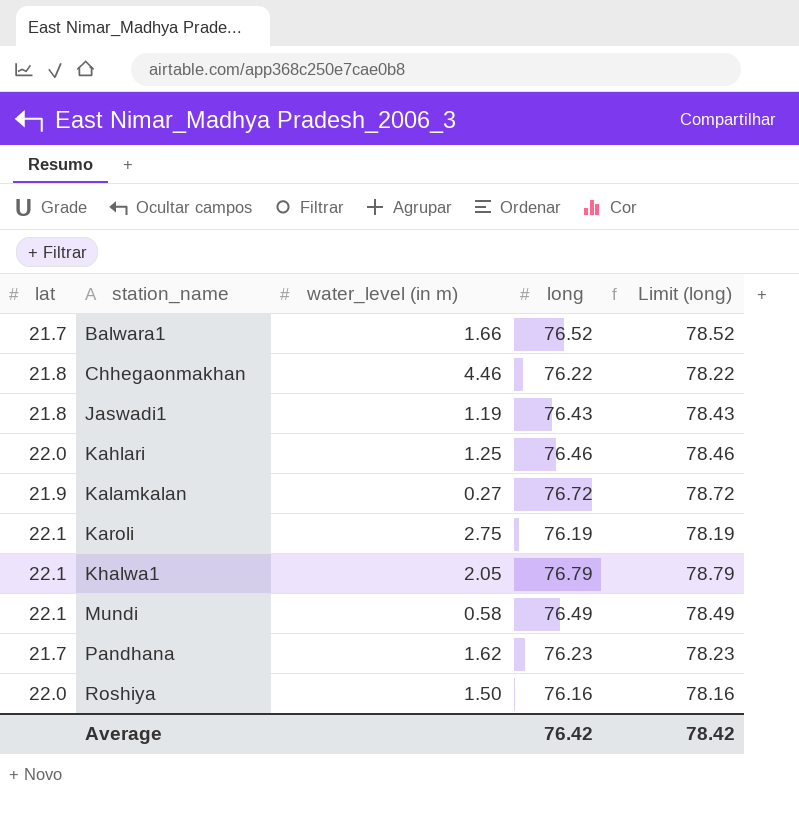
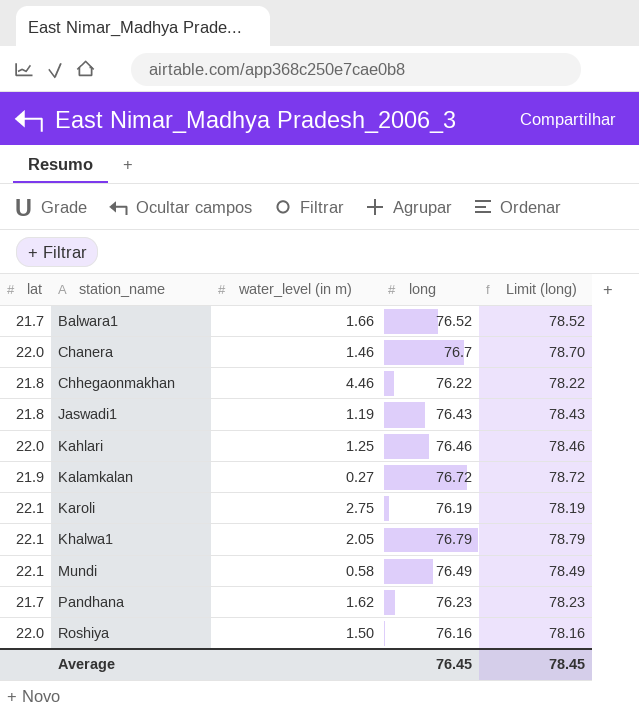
row Chanera: none -> 22.0 | 1.46 | 76.7 | 78.70
Average | long: 76.42 -> 76.45
Average | Limit (long): 78.42 -> 78.45

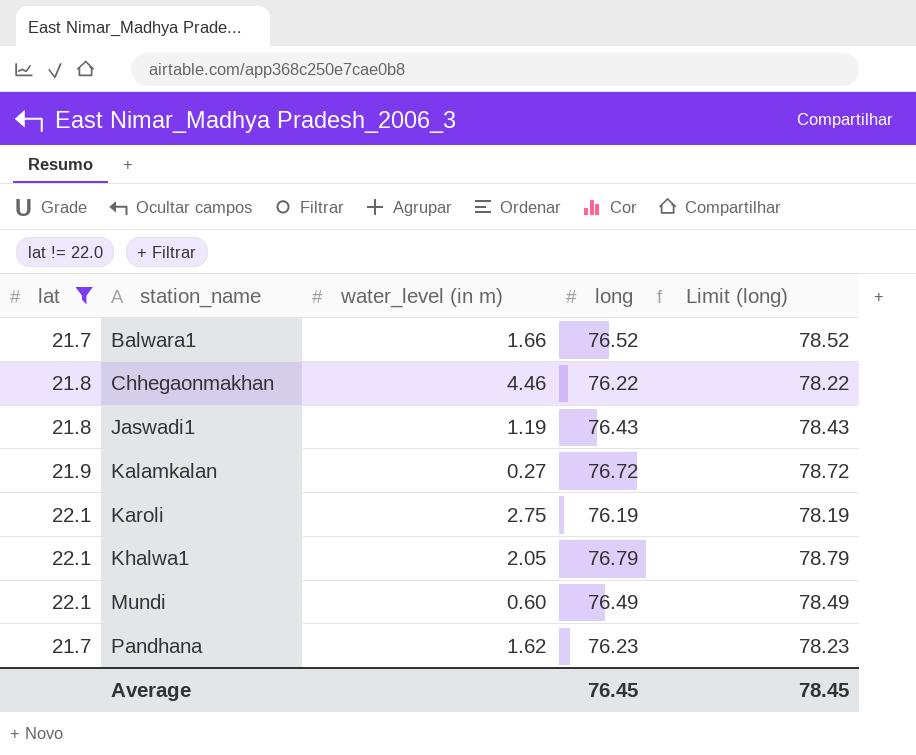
filter: none -> lat != 22.0
Mundi | water_level (in m): 0.58 -> 0.60

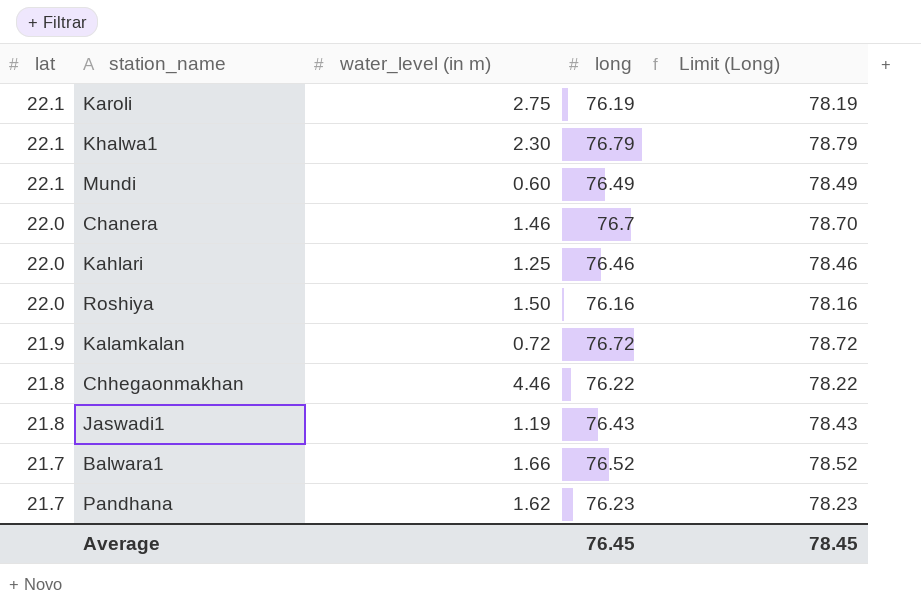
filter: lat != 22.0 -> none
row order: station_name ascending -> lat descending
column name: Limit (long) -> Limit (Long)
Khalwa1 | water_level (in m): 2.05 -> 2.30
Kalamkalan | water_level (in m): 0.27 -> 0.72

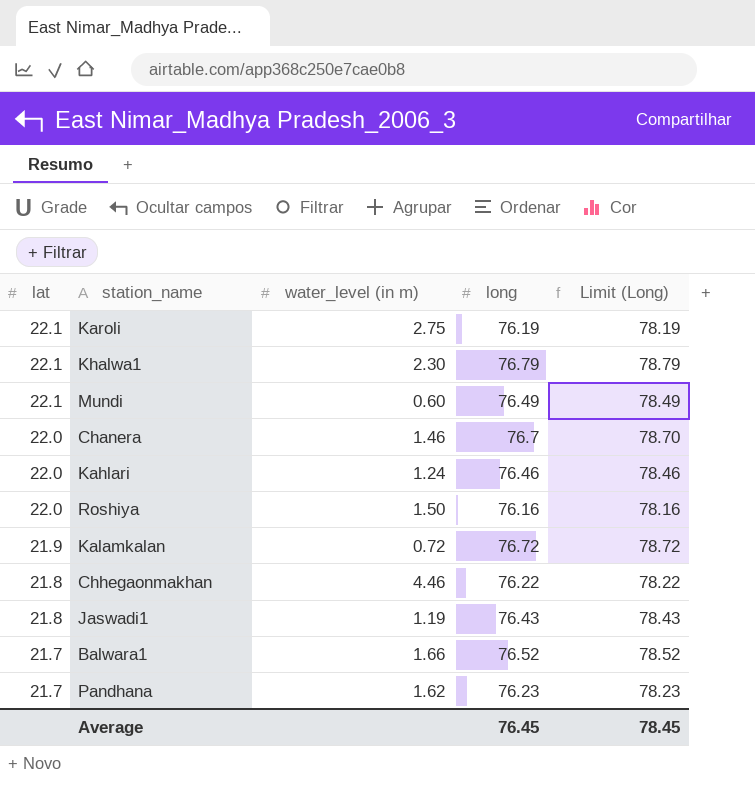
Kahlari | water_level (in m): 1.25 -> 1.24

